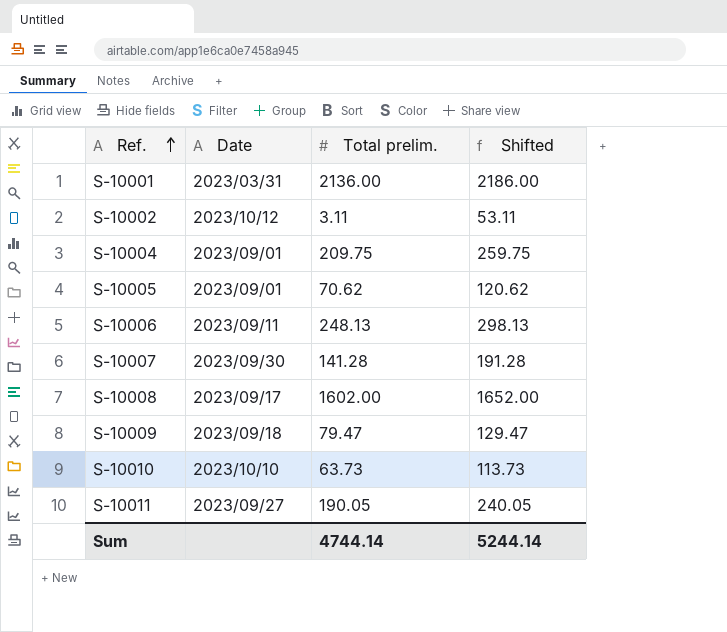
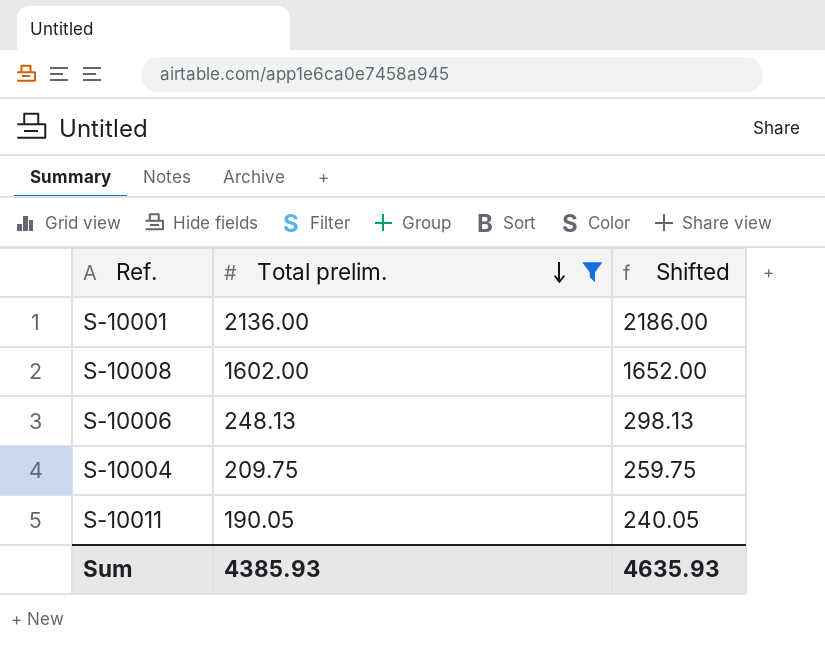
filter: none -> Total prelim. >= 190.05
row order: Ref. ascending -> Total prelim. descending
column Date | position: 2 -> none
Sum | Total prelim.: 4744.14 -> 4385.93
Sum | Shifted: 5244.14 -> 4635.93

